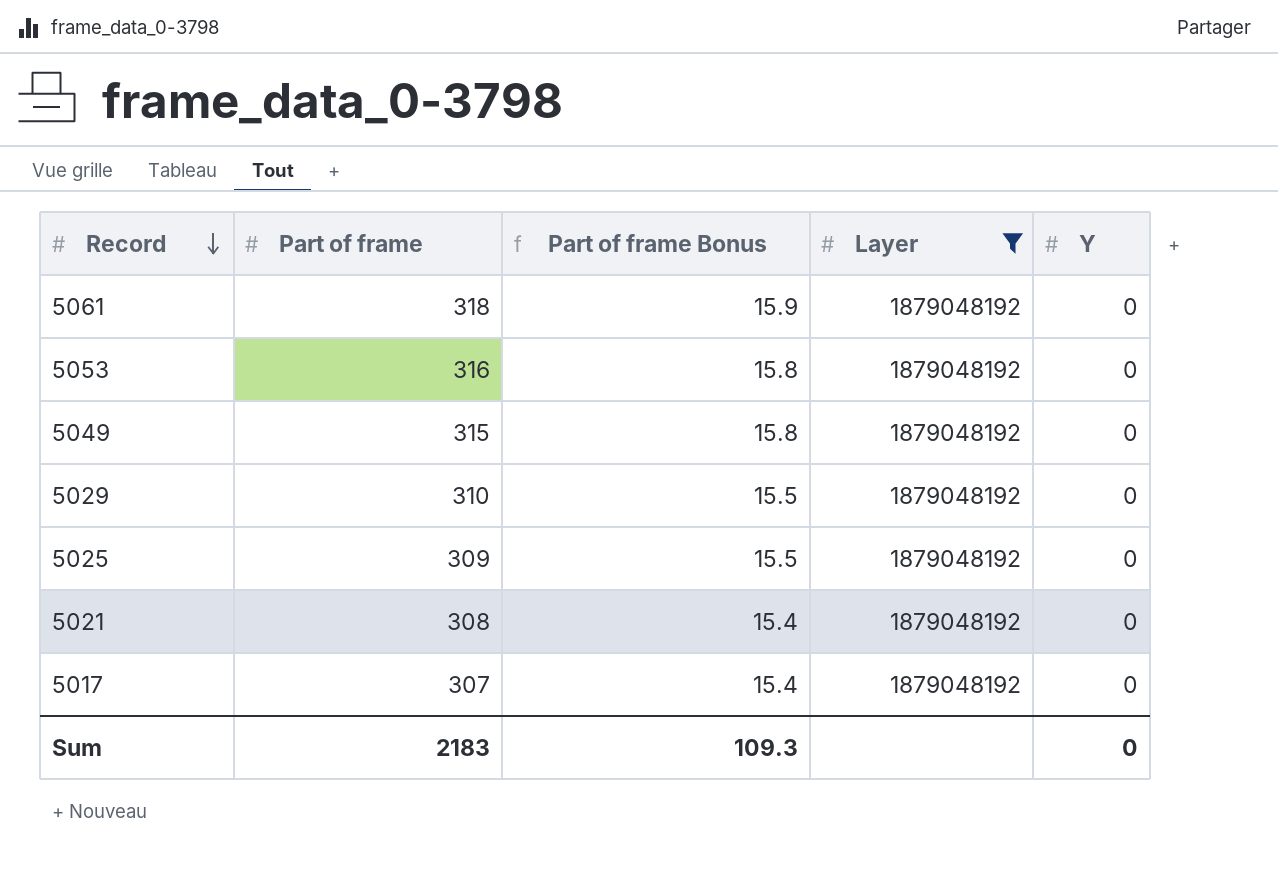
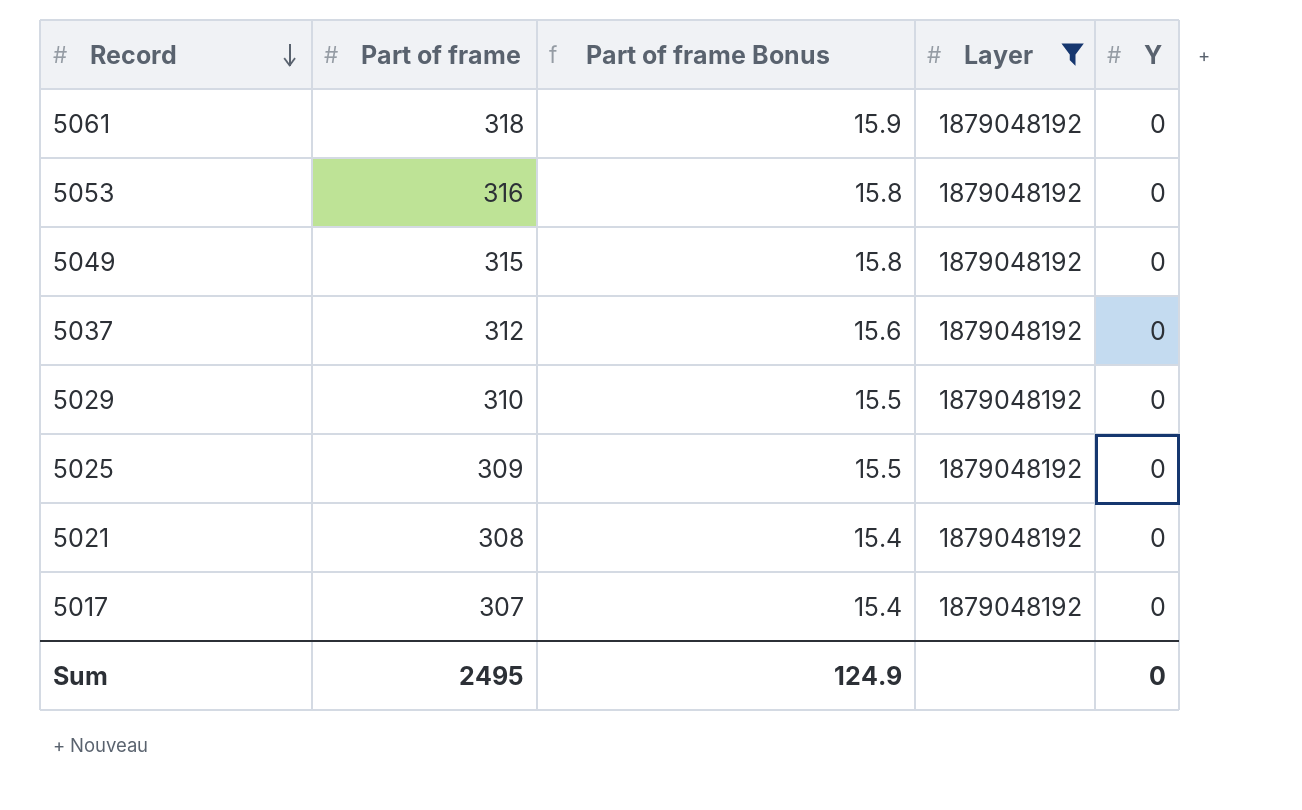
row 5037: none -> 312 | 15.6 | 1879048192 | 0
Sum | Part of frame: 2183 -> 2495
Sum | Part of frame Bonus: 109.3 -> 124.9

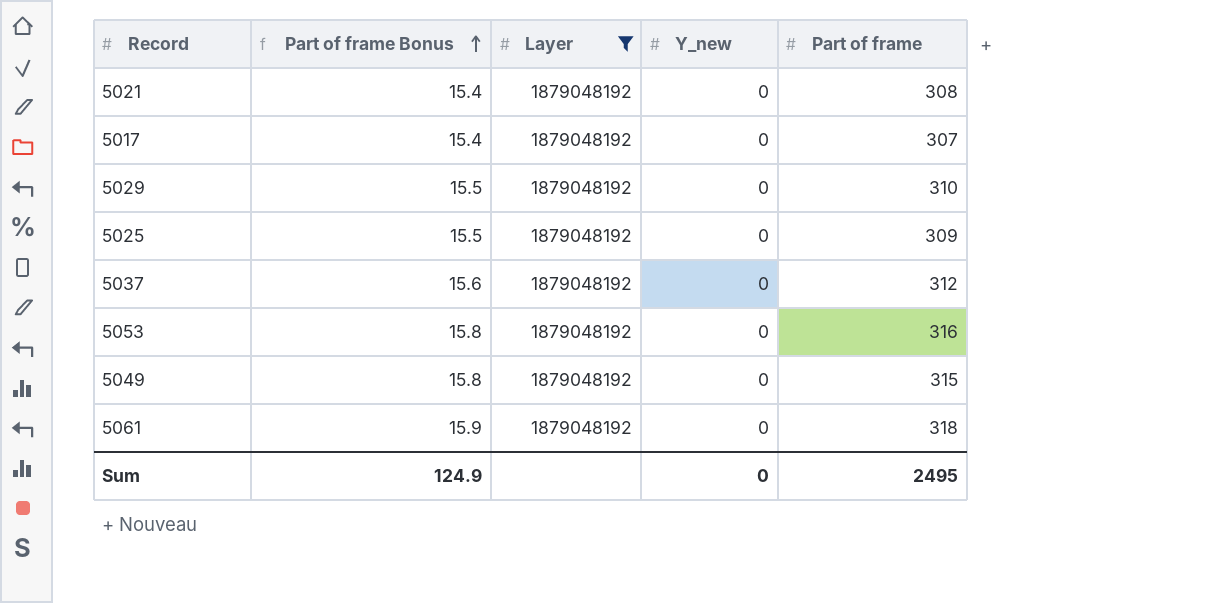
row order: Record descending -> Part of frame Bonus ascending
column name: Y -> Y_new
column Part of frame | position: 2 -> 5

